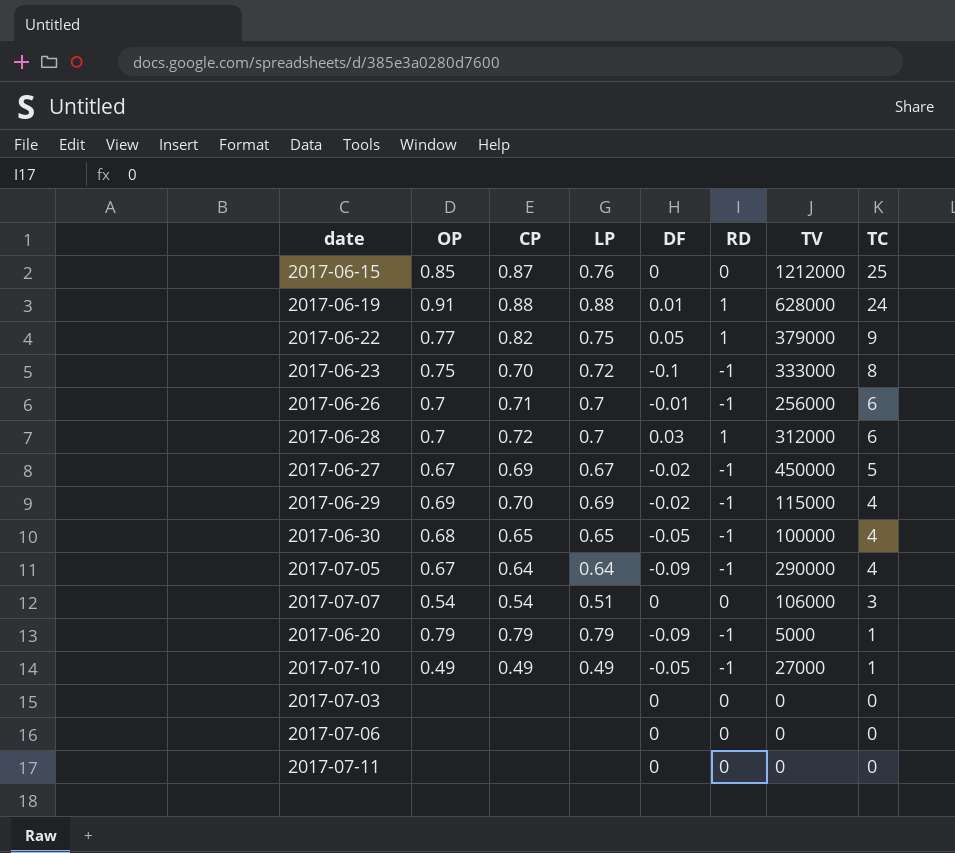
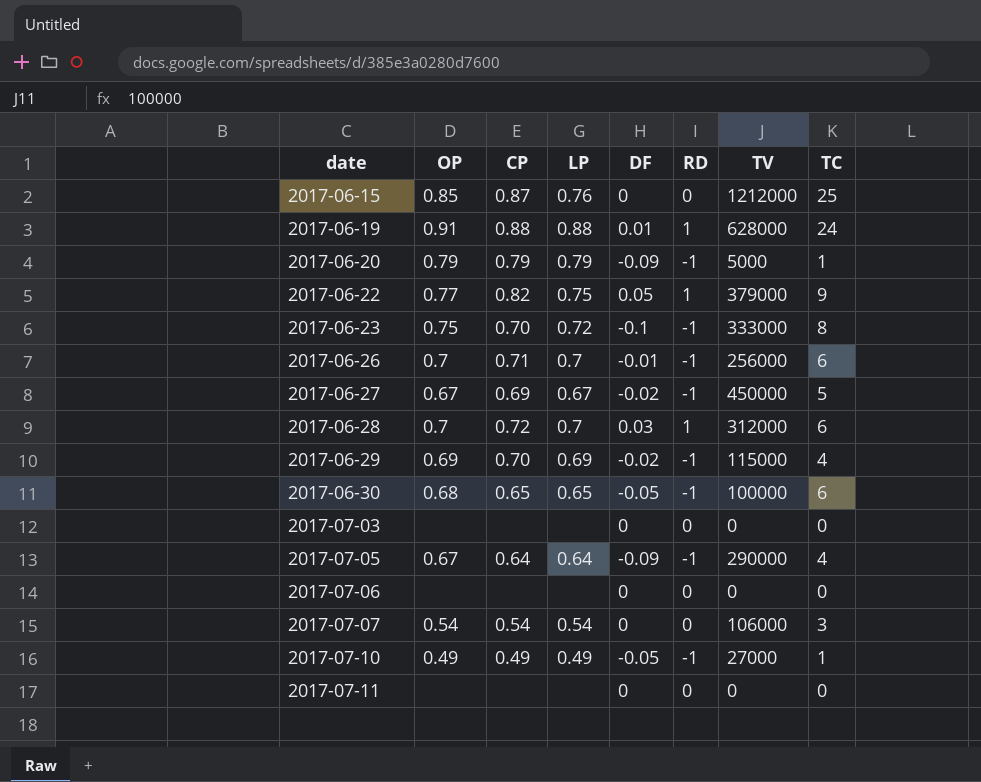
row order: TC descending -> date ascending
2017-06-30 | TC: 4 -> 6
2017-07-07 | LP: 0.51 -> 0.54

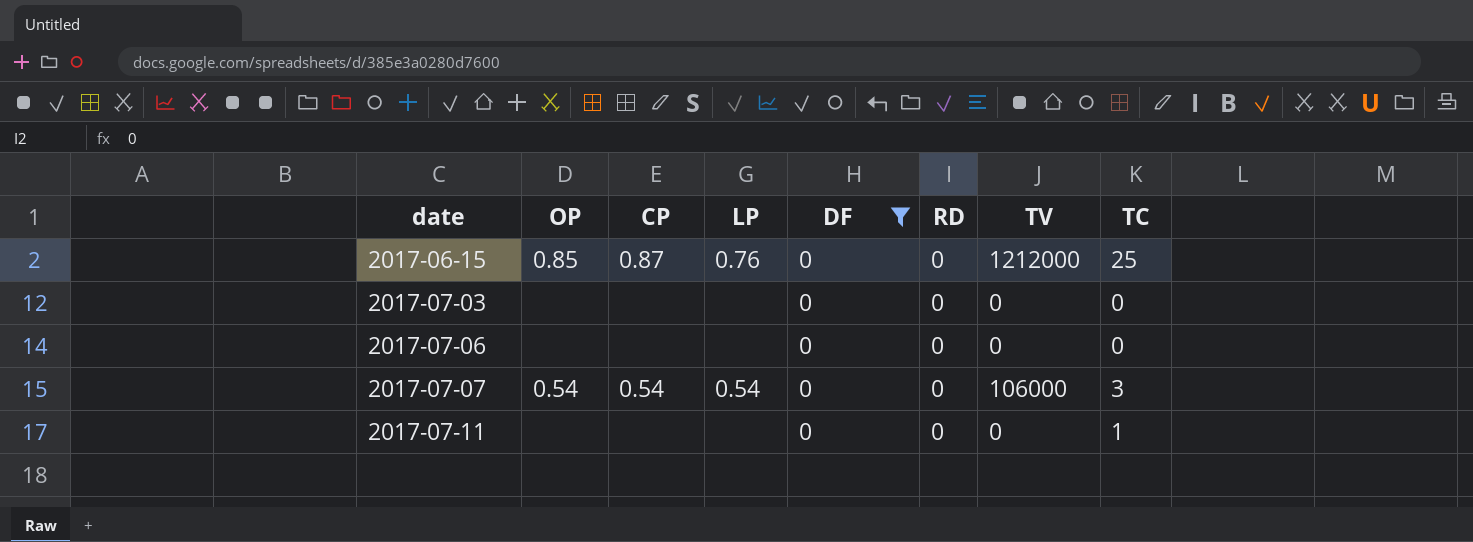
filter: none -> DF = 0
2017-07-11 | TC: 0 -> 1

